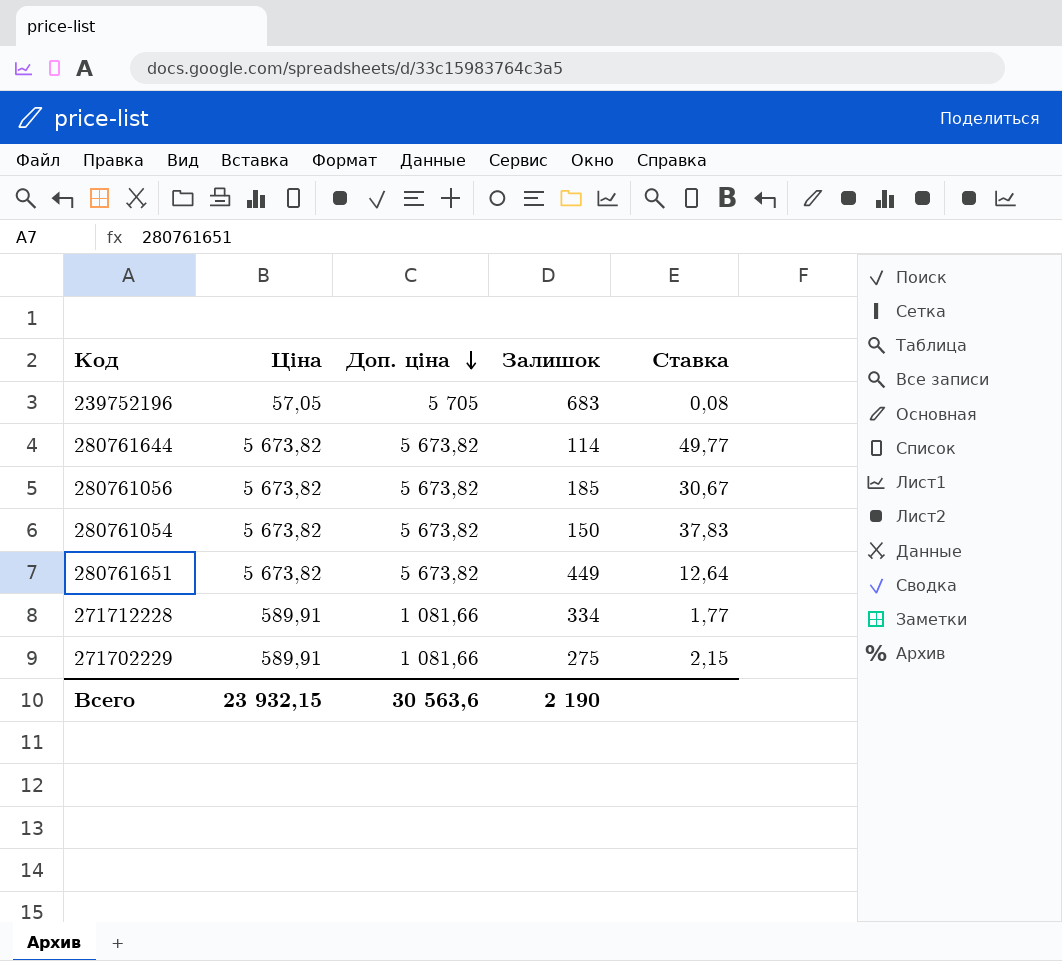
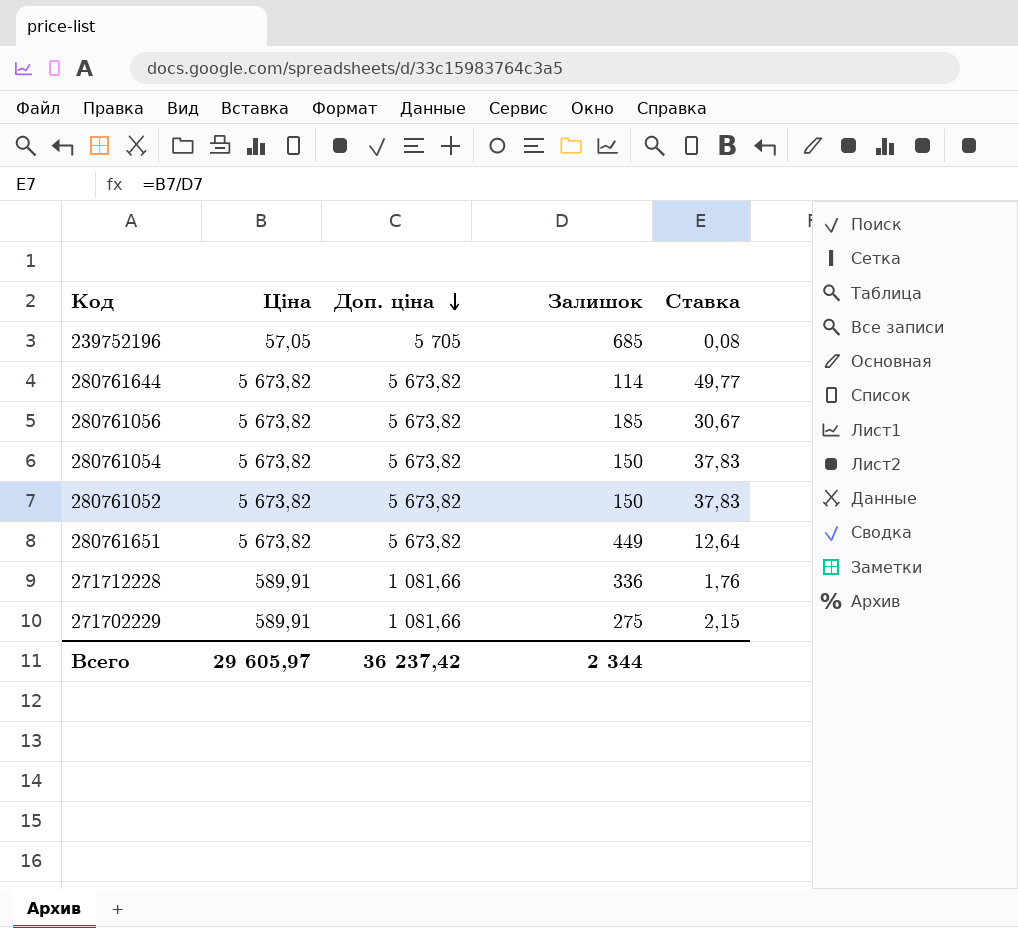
239752196 | Залишок: 683 -> 685
row 280761052: none -> 5 673,82 | 5 673,82 | 150 | 37,83
271712228 | Залишок: 334 -> 336
271712228 | Ставка: 1,77 -> 1,76
Всего | Ціна: 23 932,15 -> 29 605,97
Всего | Доп. ціна: 30 563,6 -> 36 237,42
Всего | Залишок: 2 190 -> 2 344

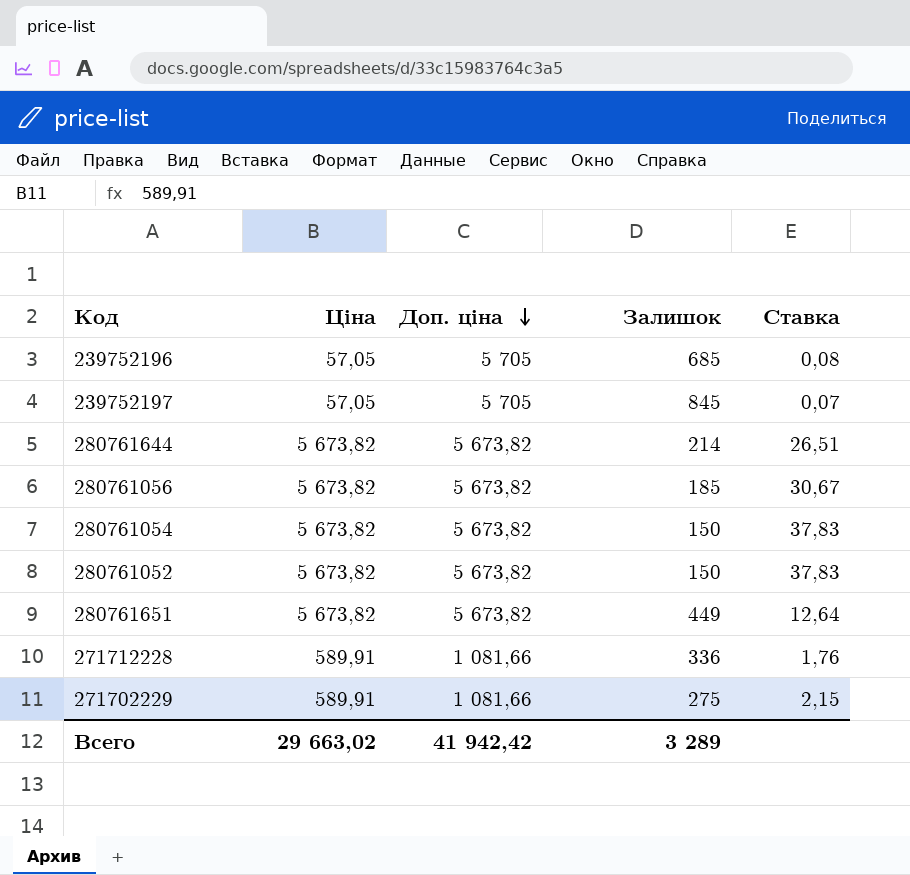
row 239752197: none -> 57,05 | 5 705 | 845 | 0,07
280761644 | Залишок: 114 -> 214
280761644 | Ставка: 49,77 -> 26,51
Всего | Ціна: 29 605,97 -> 29 663,02
Всего | Доп. ціна: 36 237,42 -> 41 942,42
Всего | Залишок: 2 344 -> 3 289

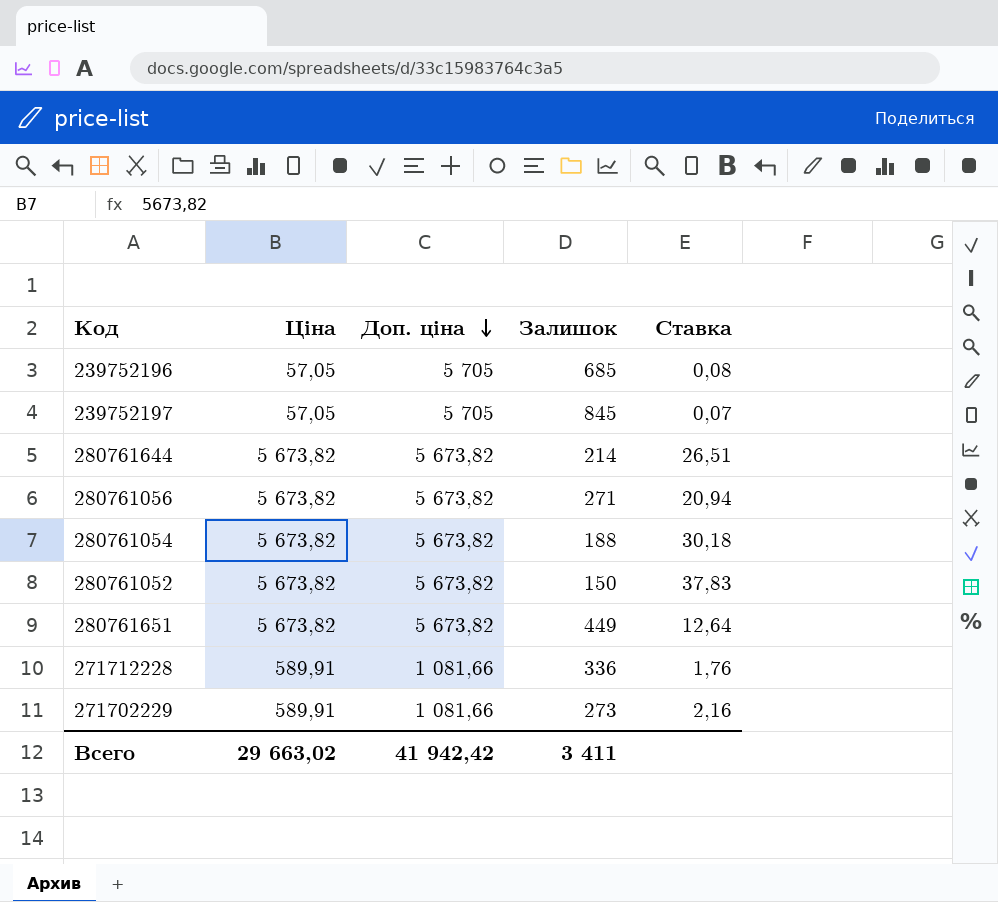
280761056 | Залишок: 185 -> 271
280761056 | Ставка: 30,67 -> 20,94
280761054 | Залишок: 150 -> 188
280761054 | Ставка: 37,83 -> 30,18
271702229 | Залишок: 275 -> 273
271702229 | Ставка: 2,15 -> 2,16
Всего | Залишок: 3 289 -> 3 411

